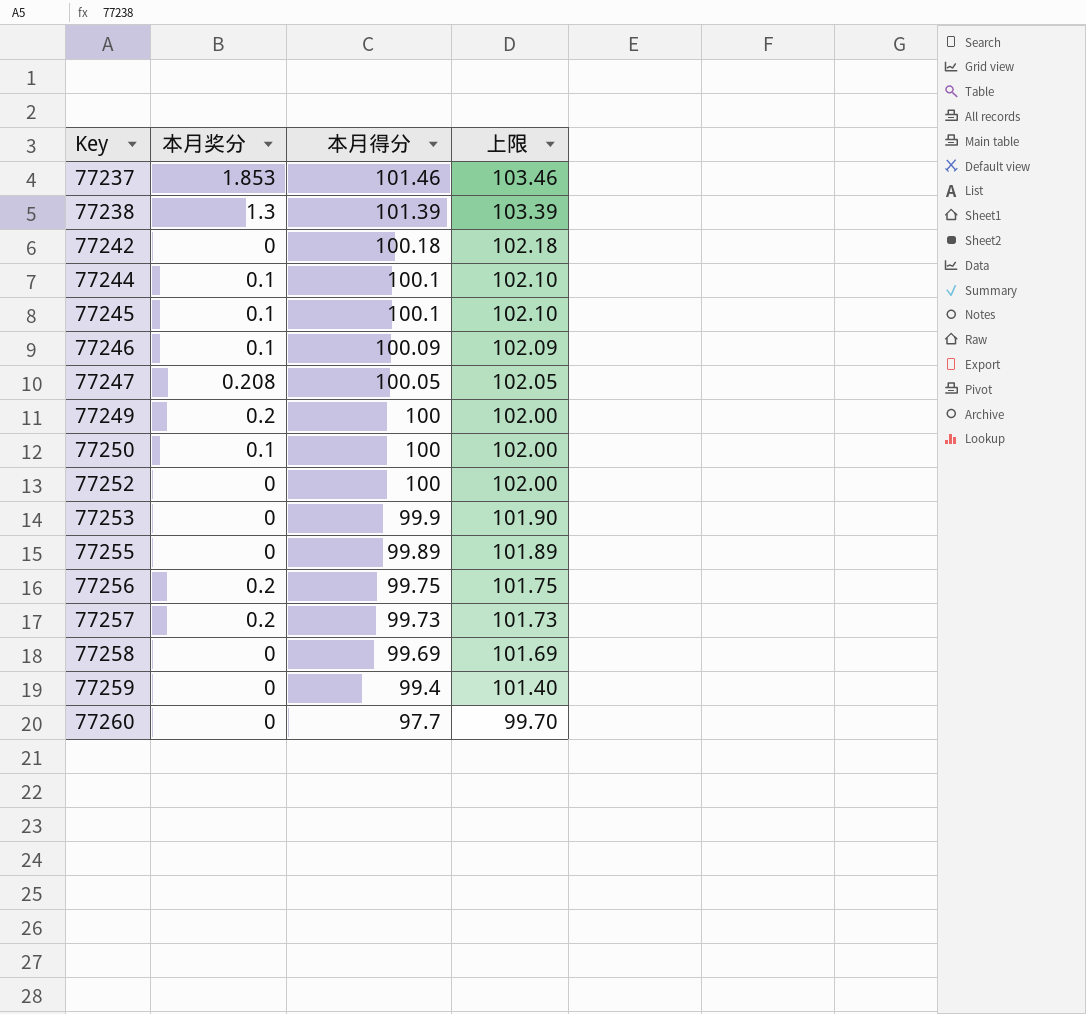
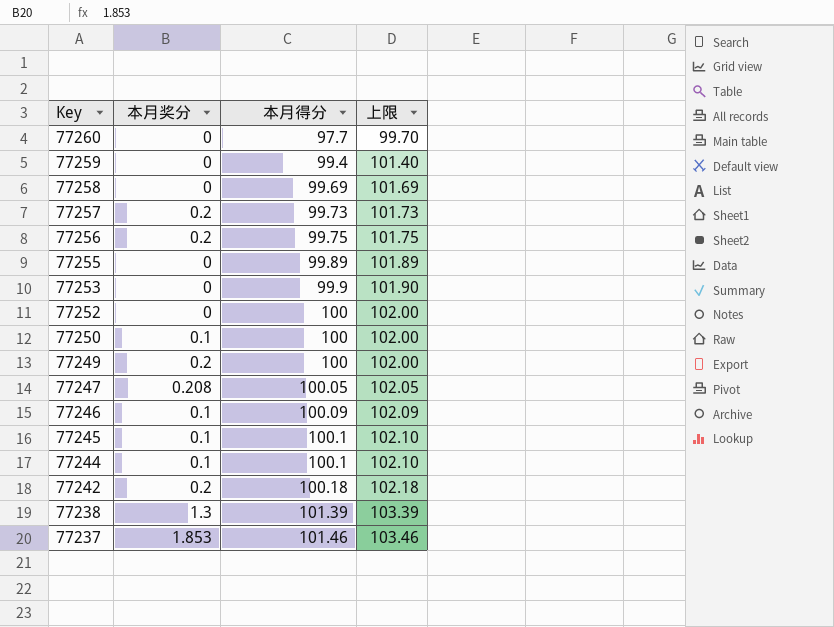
row order: Key ascending -> Key descending
77242 | 本月奖分: 0 -> 0.2

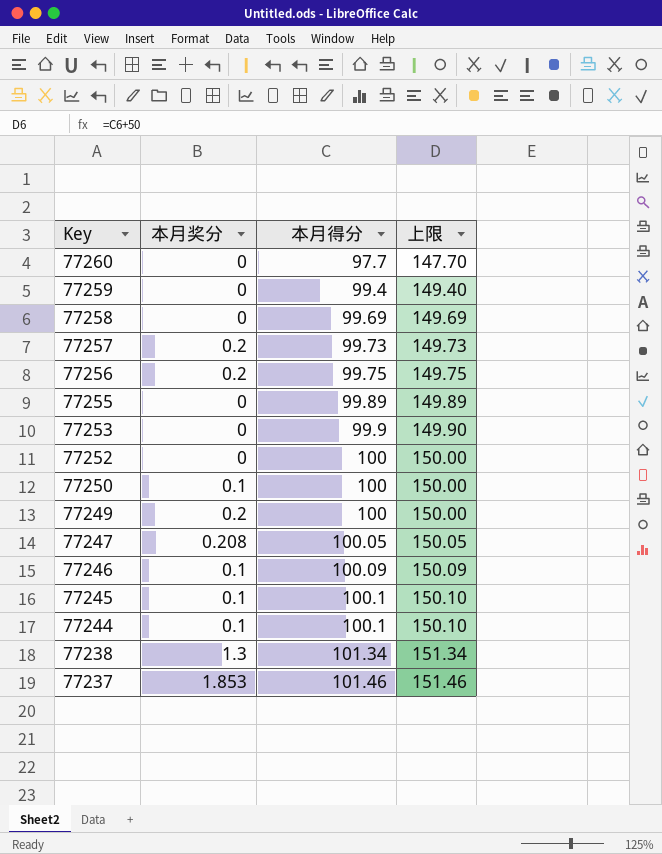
column 上限 | formula: [本月得分] + 2 -> [本月得分] + 50
row 77242: 0.2 | 100.18 | 102.18 -> none
77238 | 本月得分: 101.39 -> 101.34

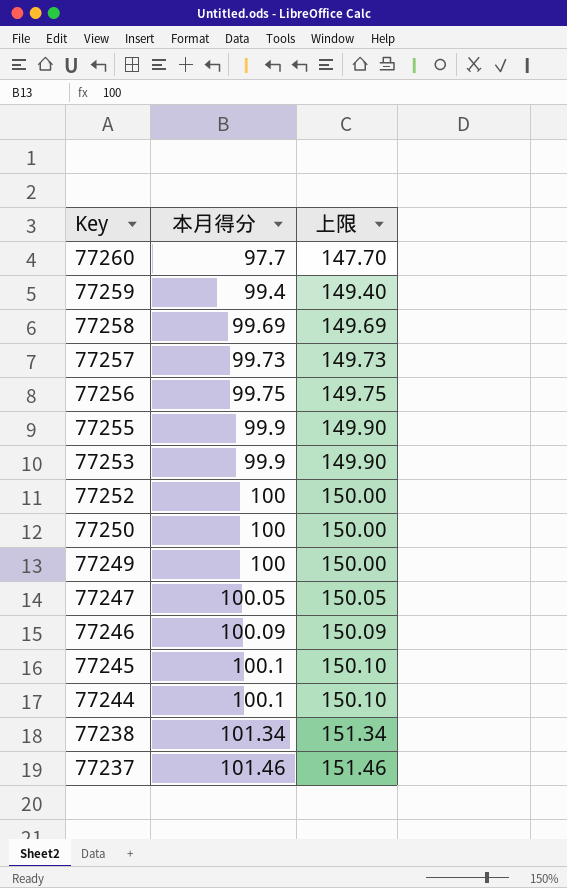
column 本月奖分 | position: 2 -> none
77255 | 本月得分: 99.89 -> 99.9
77255 | 上限: 149.89 -> 149.90

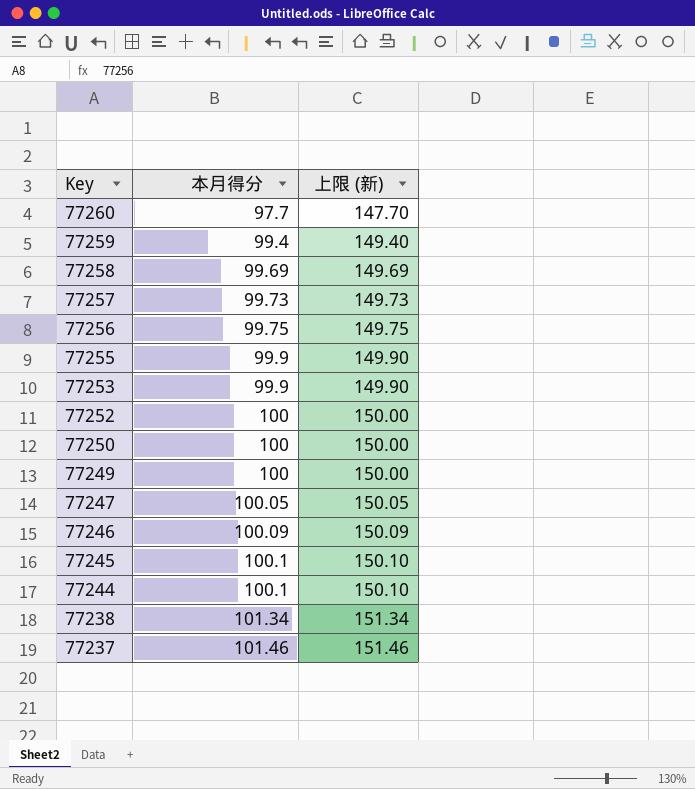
column name: 上限 -> 上限 (新)

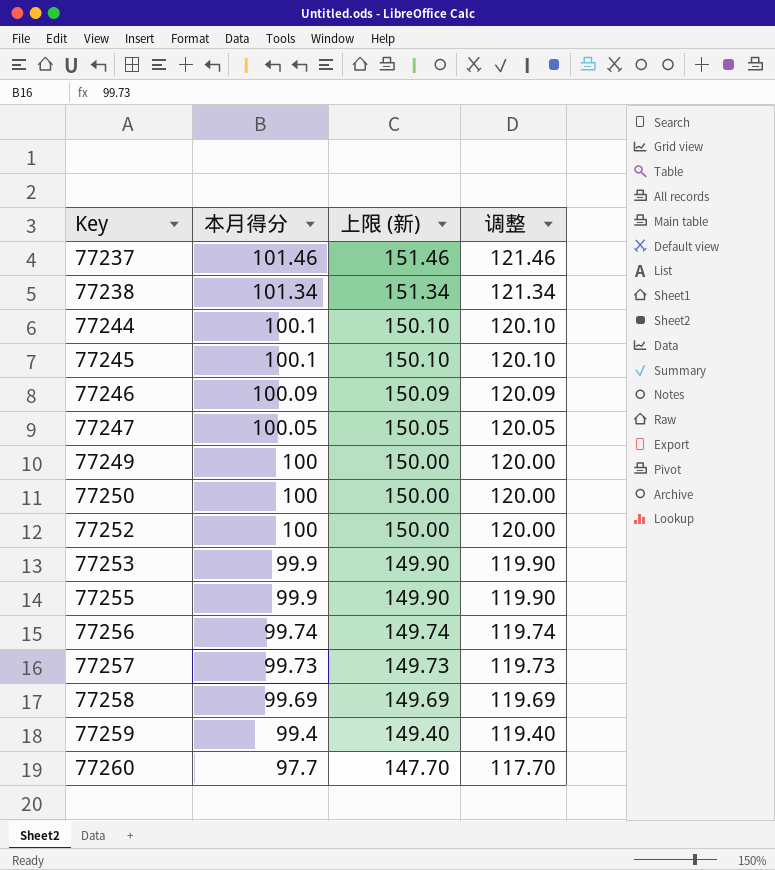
row order: Key descending -> Key ascending
column 调整 | formula: none -> [本月得分] + 20
77256 | 本月得分: 99.75 -> 99.74
77256 | 上限 (新): 149.75 -> 149.74

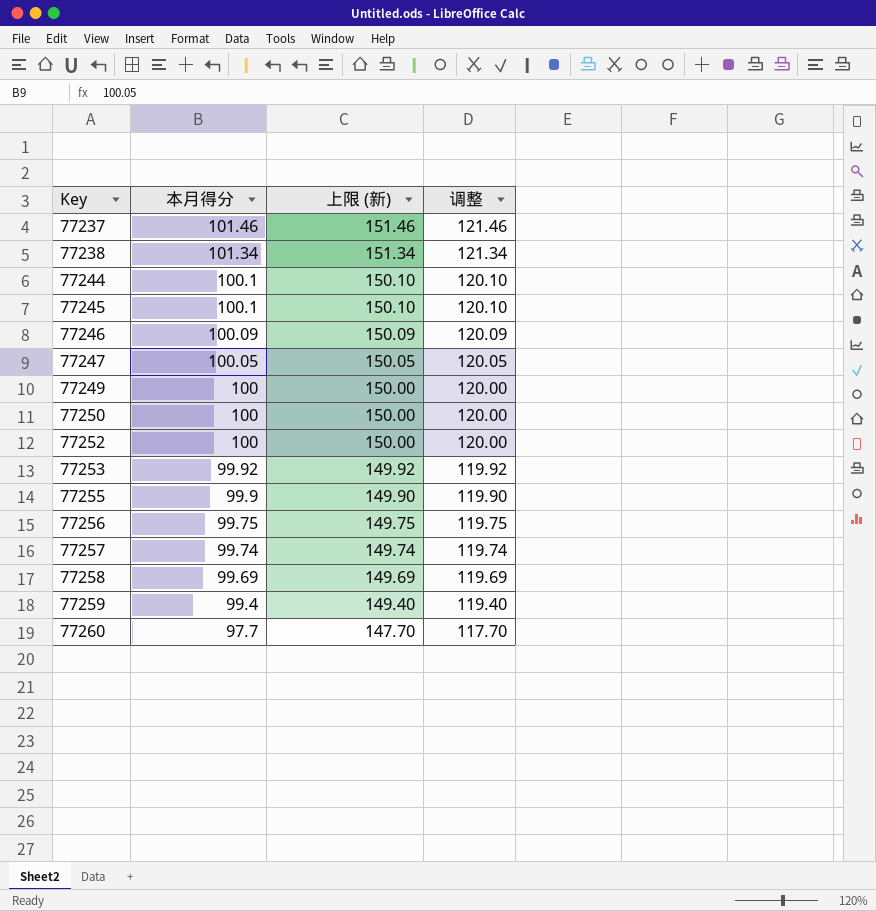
77253 | 本月得分: 99.9 -> 99.92
77253 | 上限 (新): 149.90 -> 149.92
77253 | 调整: 119.90 -> 119.92
77256 | 本月得分: 99.74 -> 99.75
77256 | 上限 (新): 149.74 -> 149.75
77256 | 调整: 119.74 -> 119.75
77257 | 本月得分: 99.73 -> 99.74
77257 | 上限 (新): 149.73 -> 149.74
77257 | 调整: 119.73 -> 119.74

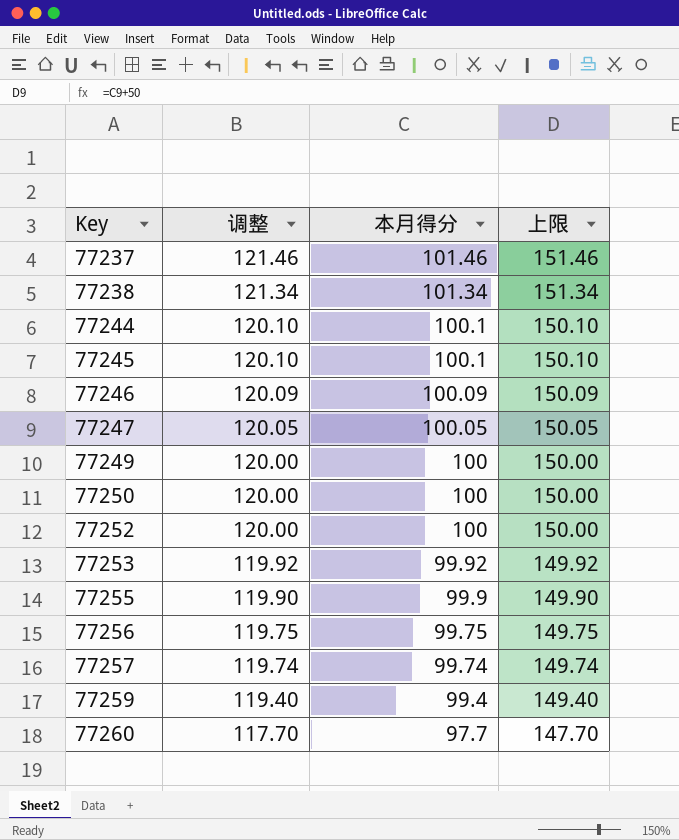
column 调整 | position: 4 -> 2
column name: 上限 (新) -> 上限
row 77258: 99.69 | 149.69 | 119.69 -> none

